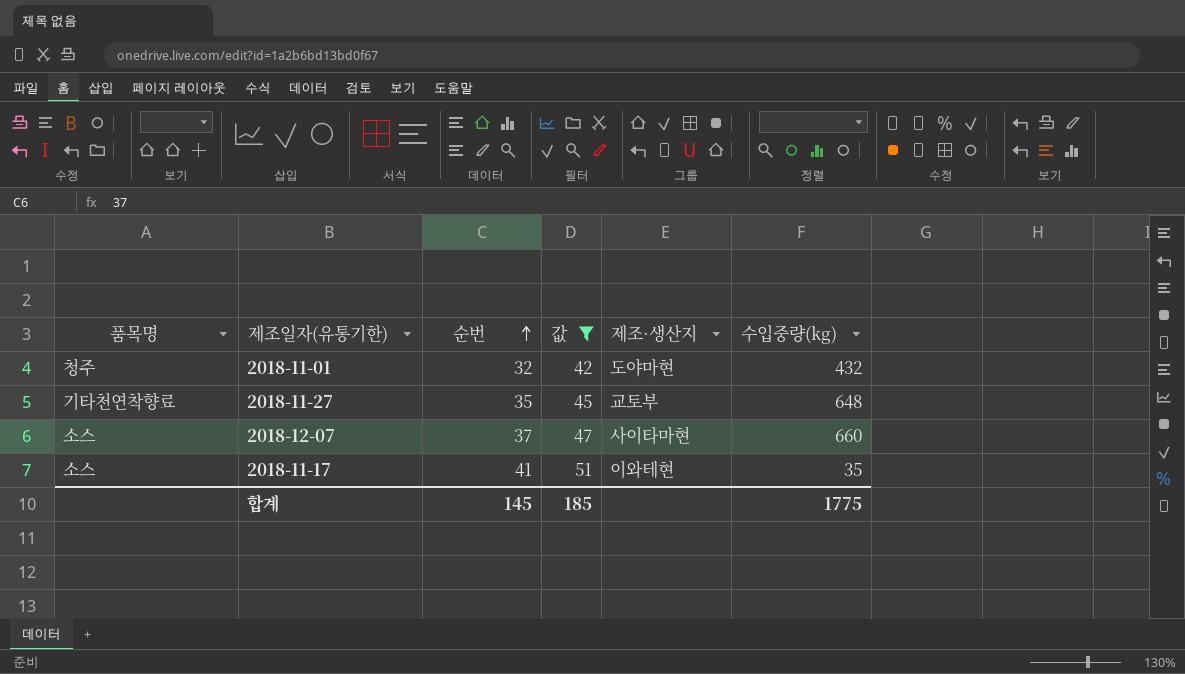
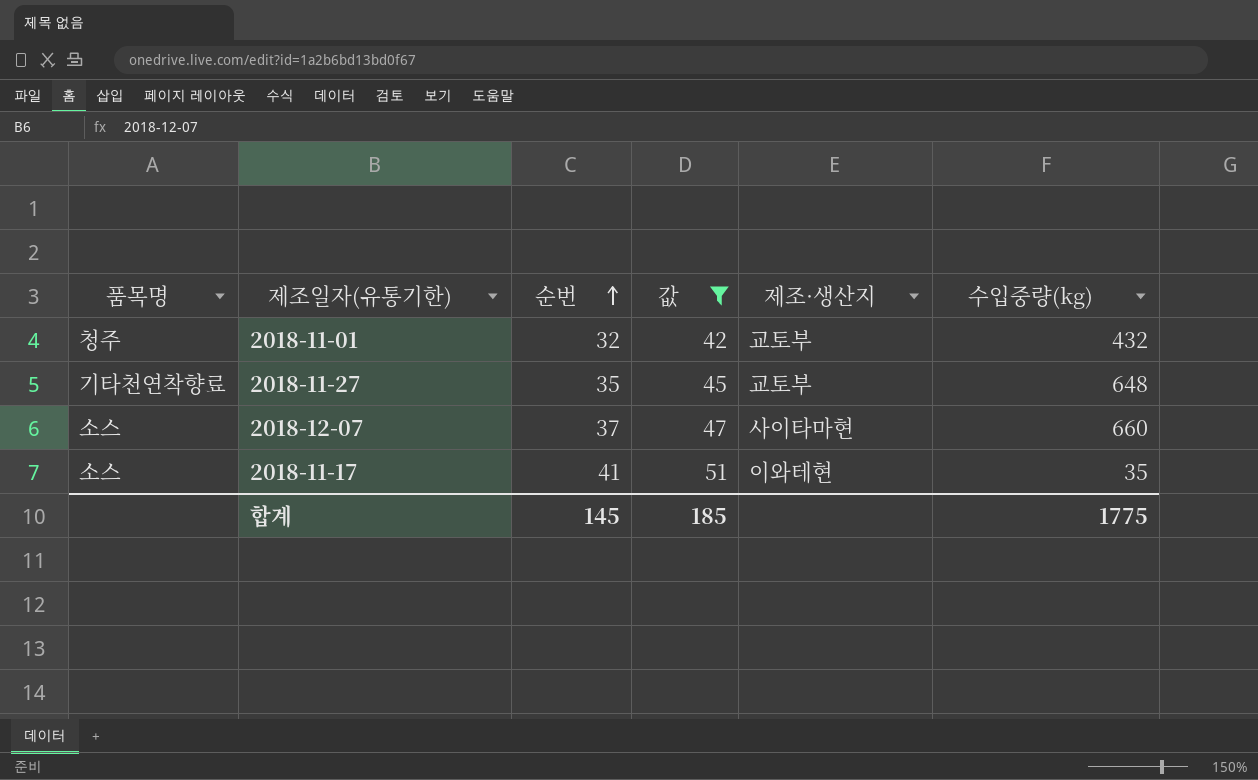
2018-11-01 | 제조·생산지: 도야마현 -> 교토부

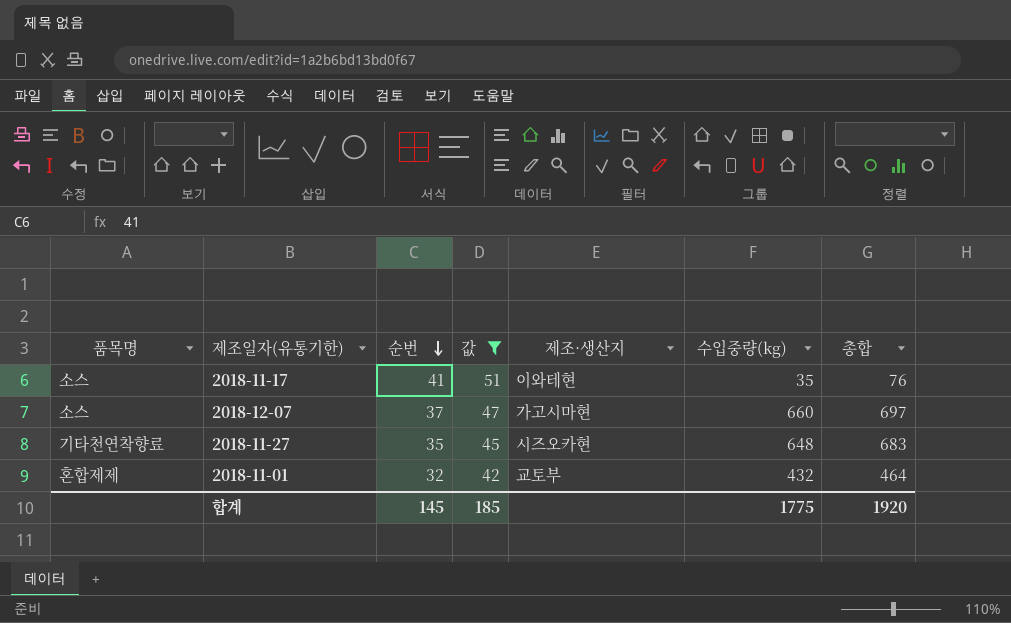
row order: 순번 ascending -> 순번 descending
column 총합 | formula: none -> [순번] + [수입중량(kg)]
2018-12-07 | 제조·생산지: 사이타마현 -> 가고시마현
2018-11-27 | 제조·생산지: 교토부 -> 시즈오카현
2018-11-01 | 품목명: 청주 -> 혼합제제

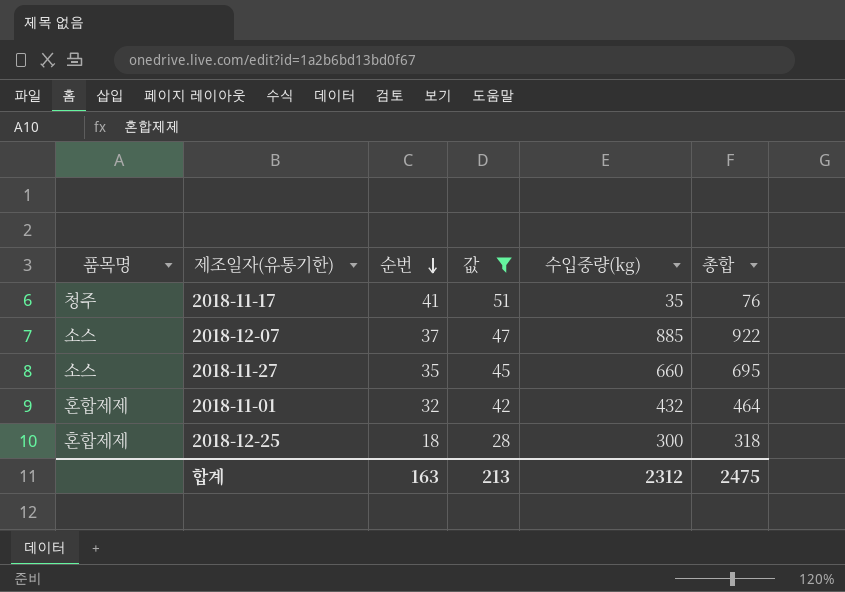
column 제조·생산지 | position: 5 -> none
2018-11-17 | 품목명: 소스 -> 청주
2018-12-07 | 수입중량(kg): 660 -> 885
2018-12-07 | 총합: 697 -> 922
2018-11-27 | 품목명: 기타천연착향료 -> 소스
2018-11-27 | 수입중량(kg): 648 -> 660
2018-11-27 | 총합: 683 -> 695
row 2018-12-25: none -> 혼합제제 | 18 | 28 | 300 | 318
합계 | 순번: 145 -> 163
합계 | 값: 185 -> 213
합계 | 수입중량(kg): 1775 -> 2312
합계 | 총합: 1920 -> 2475

